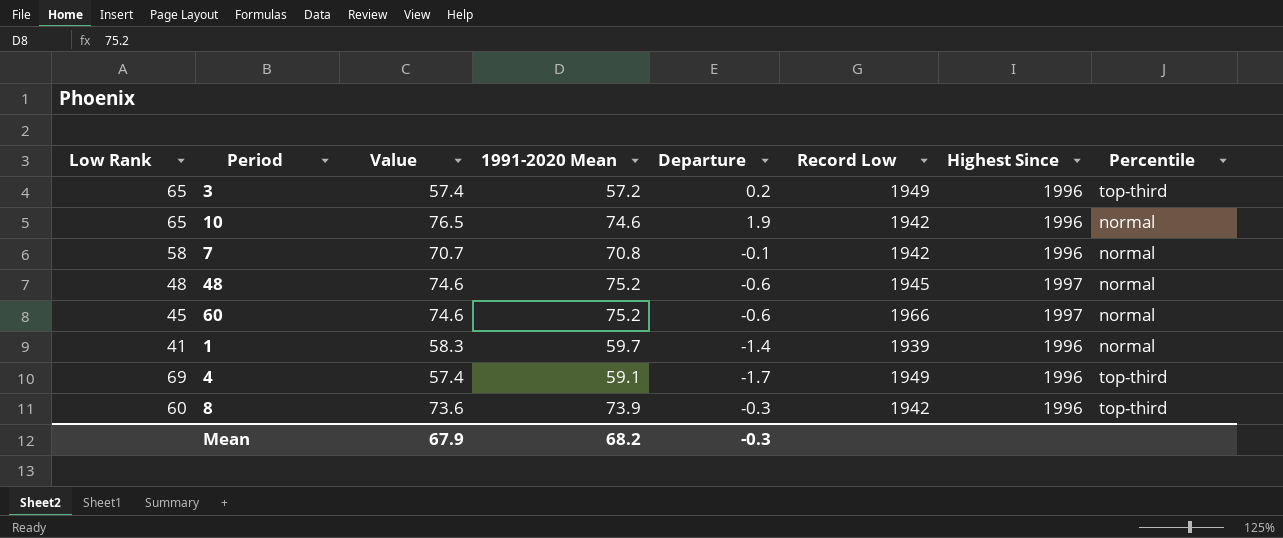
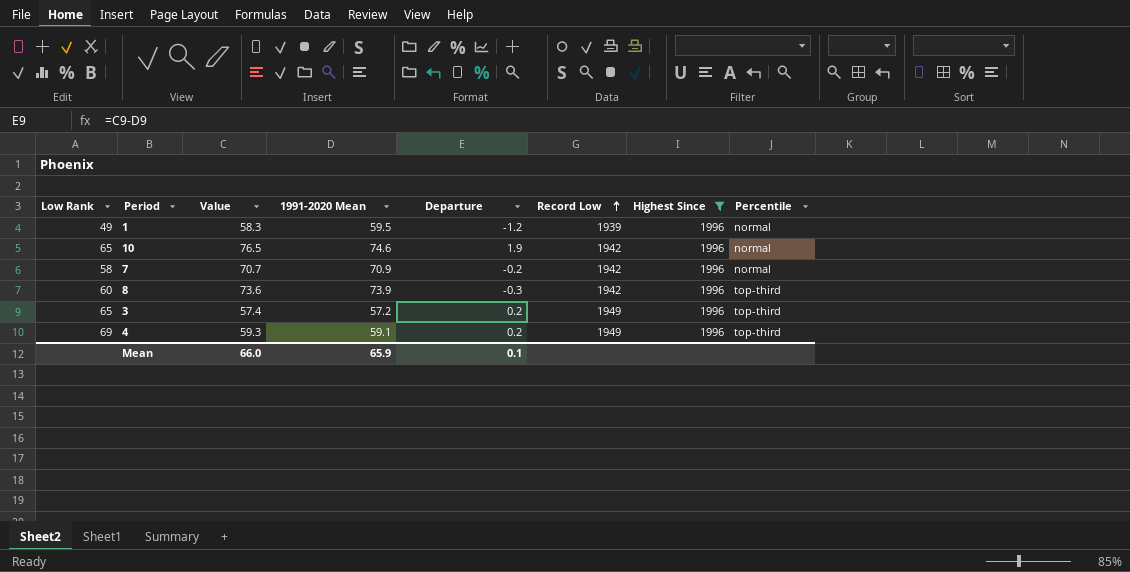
filter: none -> Highest Since = 1996
row order: none -> Record Low ascending
1 | Low Rank: 41 -> 49
1 | 1991-2020 Mean: 59.7 -> 59.5
1 | Departure: -1.4 -> -1.2
7 | 1991-2020 Mean: 70.8 -> 70.9
7 | Departure: -0.1 -> -0.2
4 | Value: 57.4 -> 59.3
4 | Departure: -1.7 -> 0.2
Mean | Value: 67.9 -> 66.0
Mean | 1991-2020 Mean: 68.2 -> 65.9
Mean | Departure: -0.3 -> 0.1

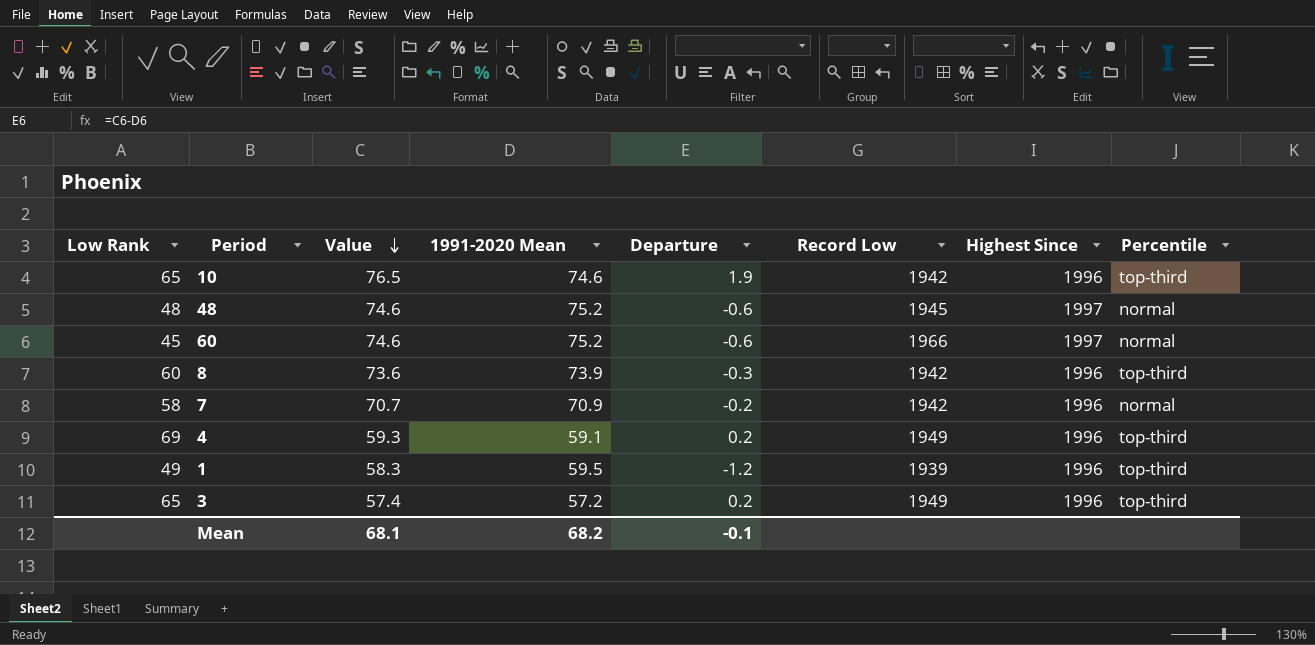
filter: Highest Since = 1996 -> none
row order: Record Low ascending -> Value descending
10 | Percentile: normal -> top-third
1 | Percentile: normal -> top-third
Mean | Value: 66.0 -> 68.1
Mean | 1991-2020 Mean: 65.9 -> 68.2
Mean | Departure: 0.1 -> -0.1

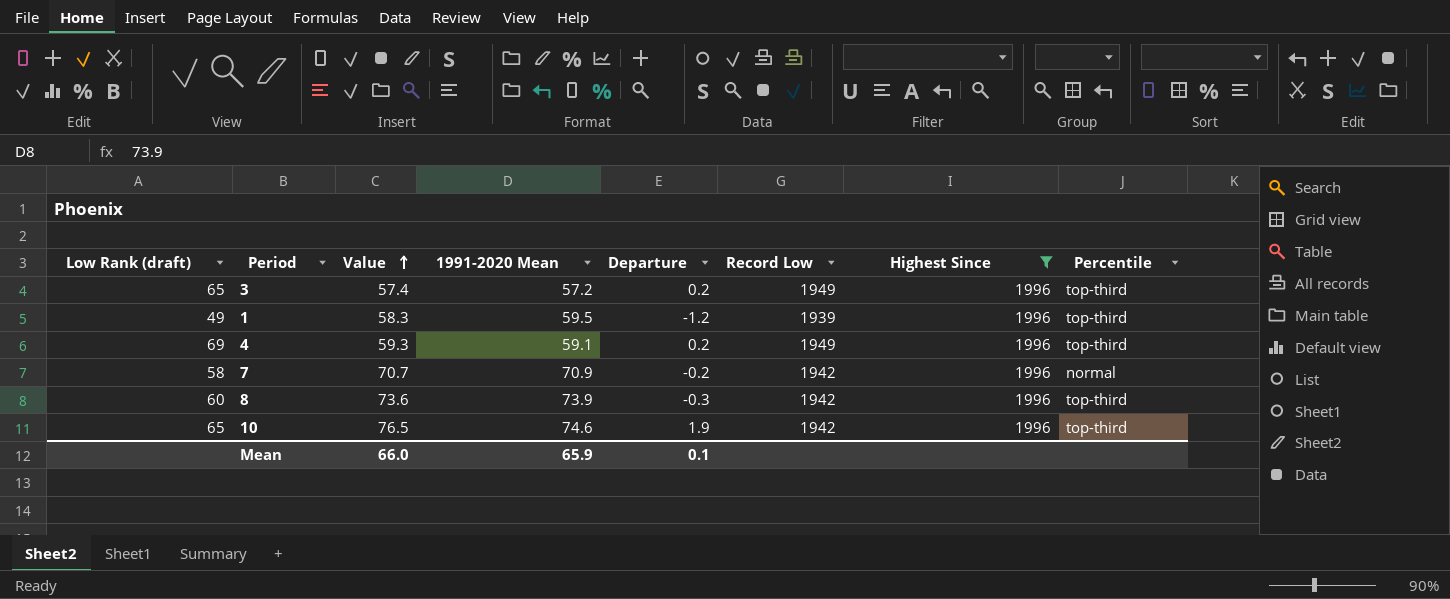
filter: none -> Highest Since = 1996
row order: Value descending -> Value ascending
column name: Low Rank -> Low Rank (draft)
Mean | Value: 68.1 -> 66.0
Mean | 1991-2020 Mean: 68.2 -> 65.9
Mean | Departure: -0.1 -> 0.1

